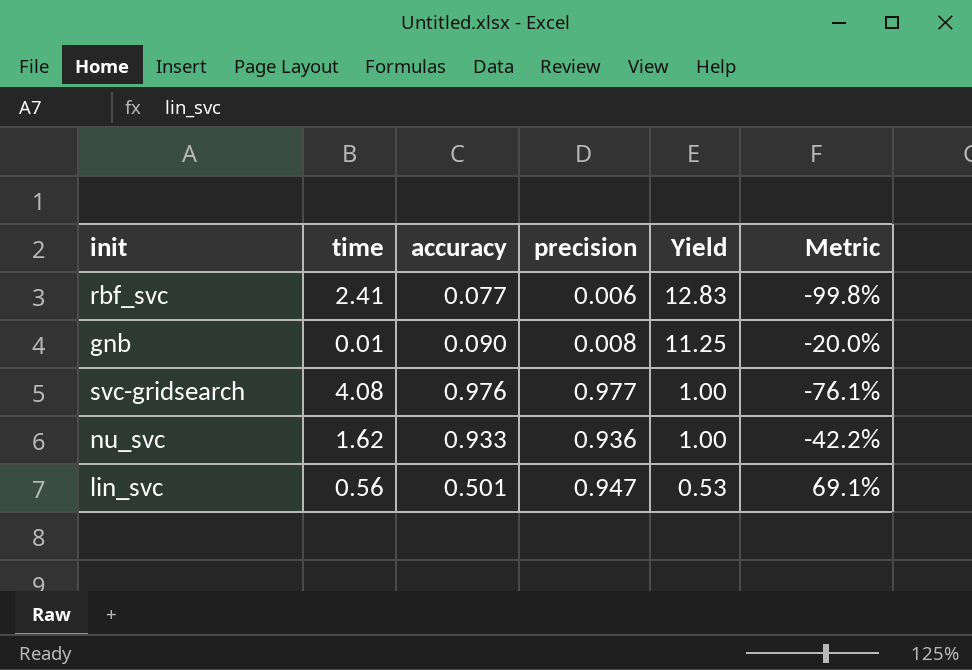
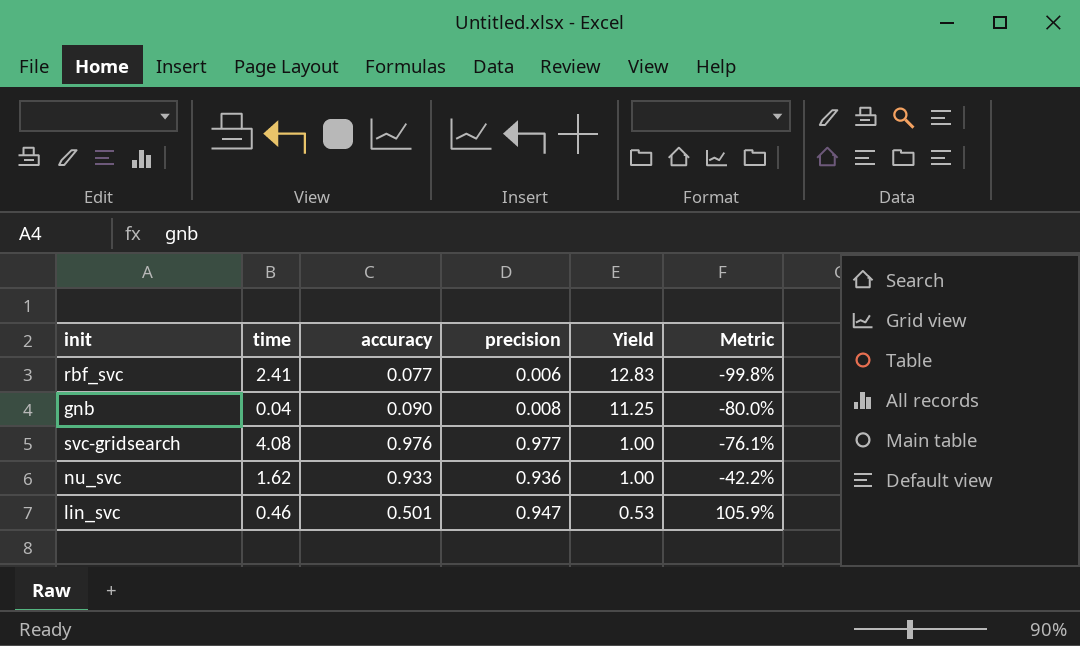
gnb | time: 0.01 -> 0.04
gnb | Metric: -20.0% -> -80.0%
lin_svc | time: 0.56 -> 0.46
lin_svc | Metric: 69.1% -> 105.9%

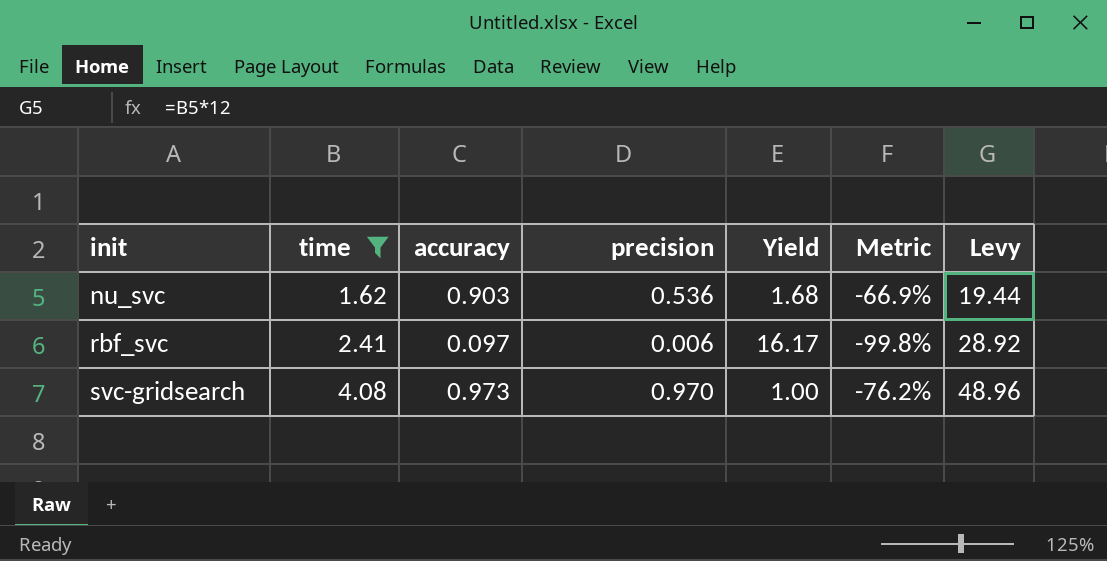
filter: none -> time >= 1.62
row order: Yield descending -> init ascending
column Levy | formula: none -> [time] * 12
nu_svc | accuracy: 0.933 -> 0.903
nu_svc | precision: 0.936 -> 0.536
nu_svc | Yield: 1.00 -> 1.68
nu_svc | Metric: -42.2% -> -66.9%
rbf_svc | accuracy: 0.077 -> 0.097
rbf_svc | Yield: 12.83 -> 16.17
svc-gridsearch | accuracy: 0.976 -> 0.973
svc-gridsearch | precision: 0.977 -> 0.970
svc-gridsearch | Metric: -76.1% -> -76.2%

